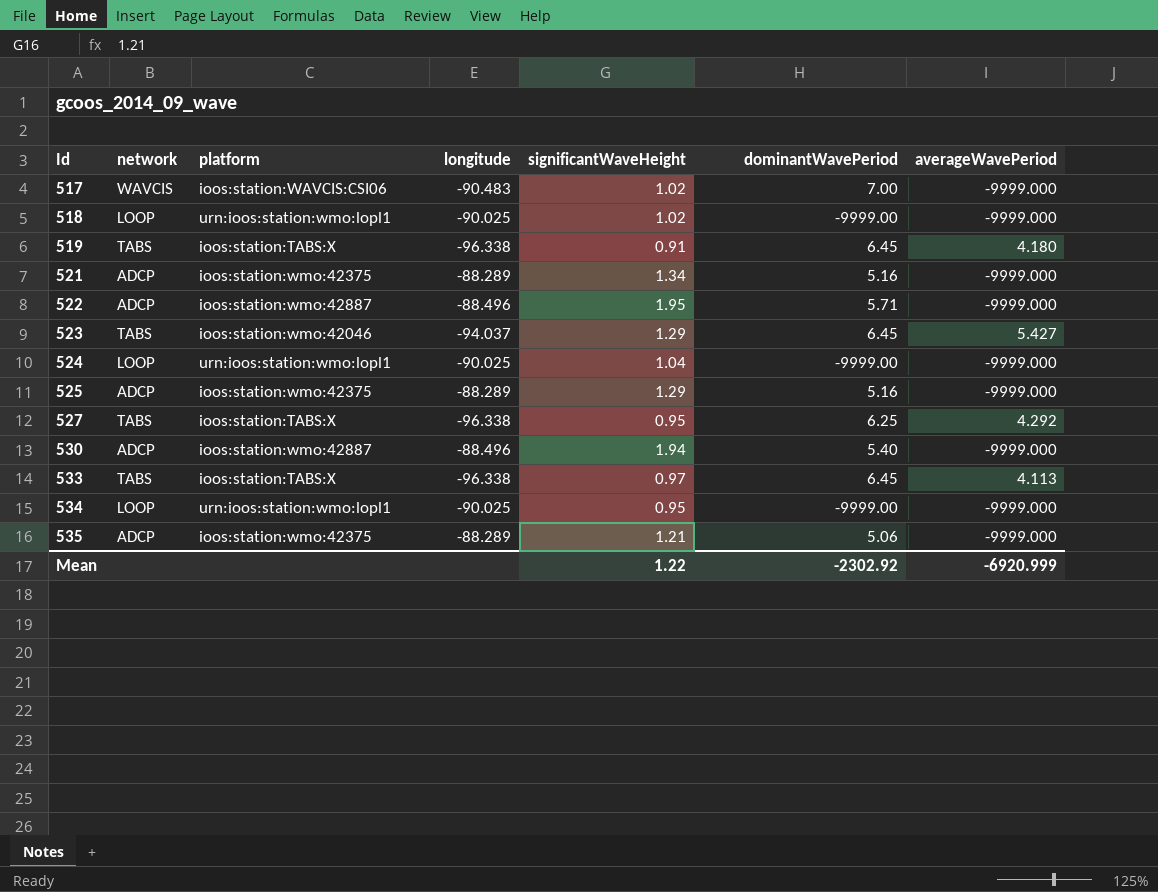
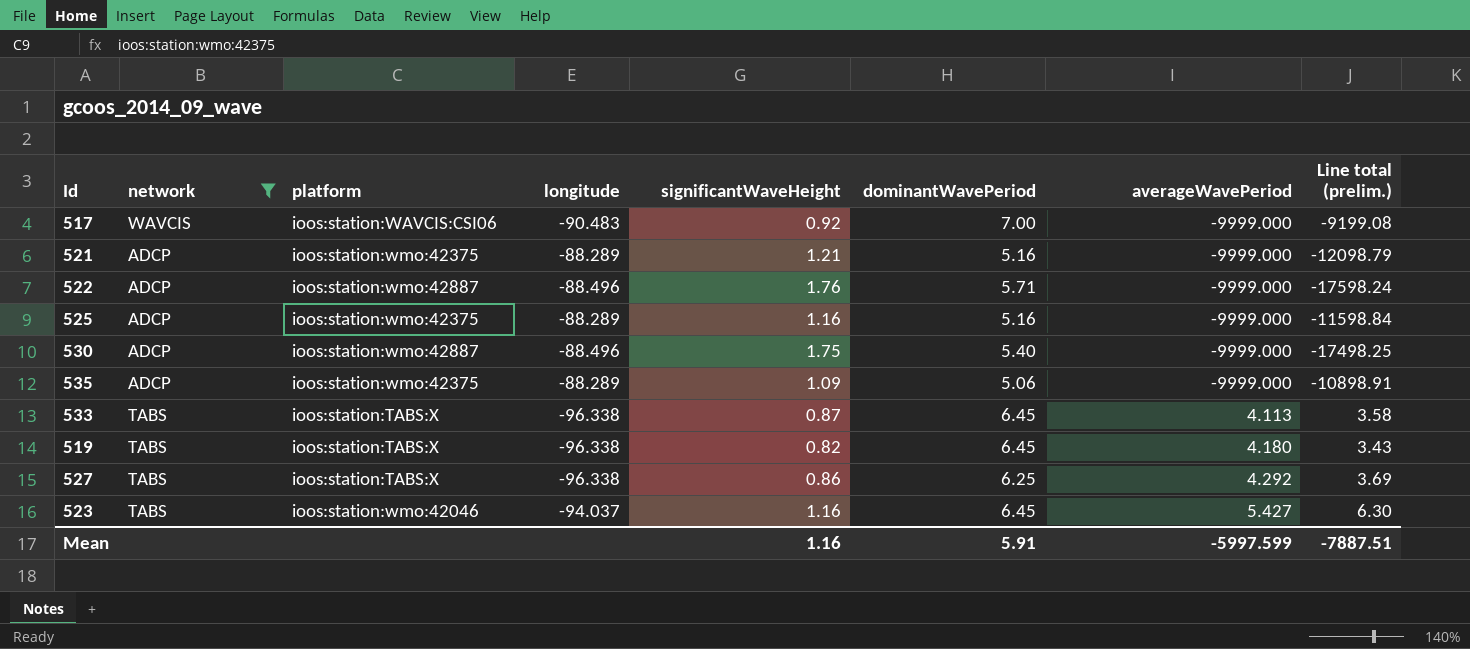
filter: none -> network != LOOP
row order: Id ascending -> averageWavePeriod ascending
column Line total (prelim.) | formula: none -> [significantWaveHeight] * [averageWavePeriod]
517 | significantWaveHeight: 1.02 -> 0.92
521 | significantWaveHeight: 1.34 -> 1.21
522 | significantWaveHeight: 1.95 -> 1.76
525 | significantWaveHeight: 1.29 -> 1.16
530 | significantWaveHeight: 1.94 -> 1.75
535 | significantWaveHeight: 1.21 -> 1.09
533 | significantWaveHeight: 0.97 -> 0.87
519 | significantWaveHeight: 0.91 -> 0.82
527 | significantWaveHeight: 0.95 -> 0.86
523 | significantWaveHeight: 1.29 -> 1.16
Mean | significantWaveHeight: 1.22 -> 1.16
Mean | dominantWavePeriod: -2302.92 -> 5.91
Mean | averageWavePeriod: -6920.999 -> -5997.599

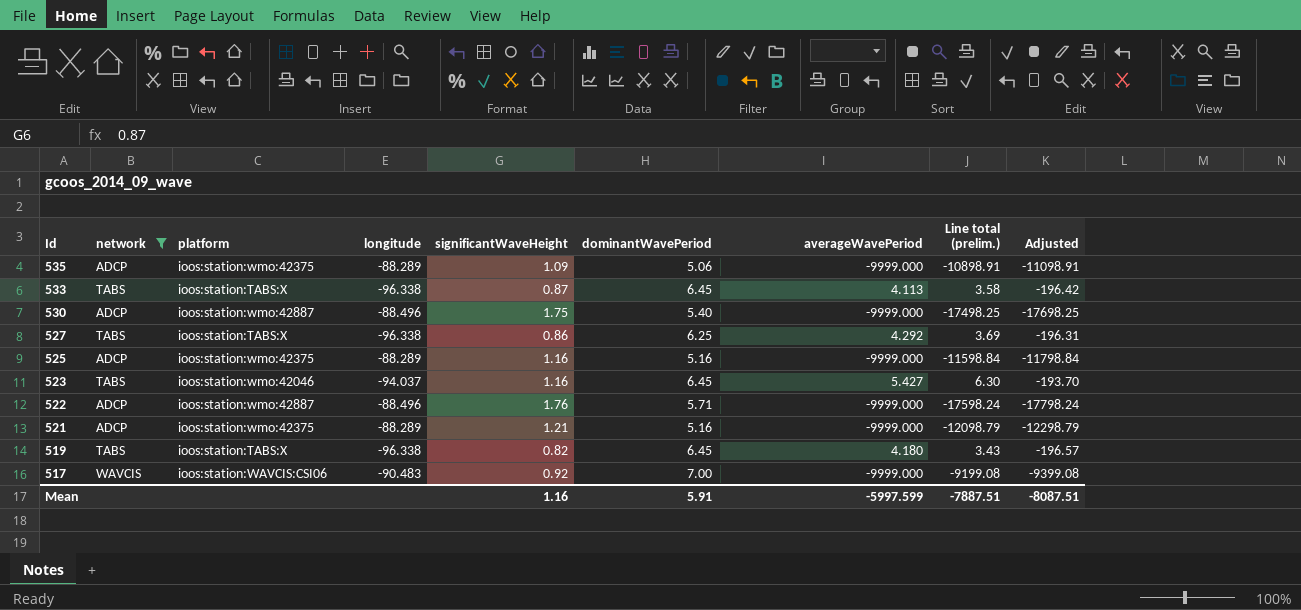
row order: averageWavePeriod ascending -> Id descending
column Adjusted | formula: none -> [Line total (prelim.)] - 200

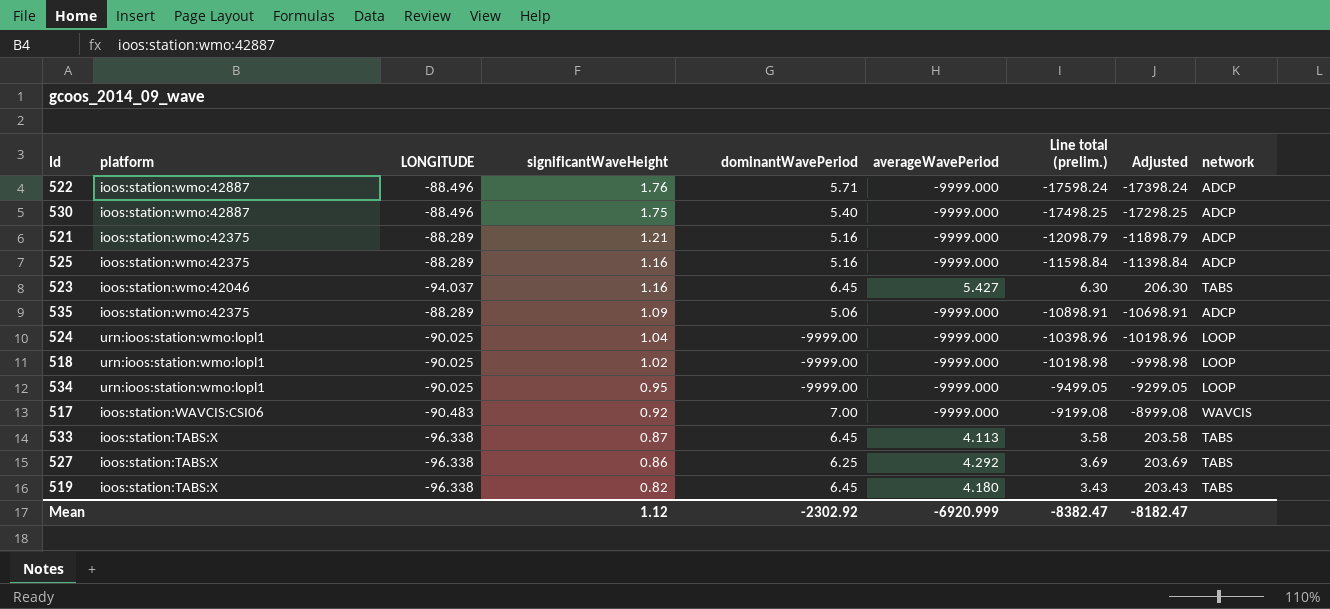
filter: network != LOOP -> none
row order: Id descending -> significantWaveHeight descending
column name: longitude -> LONGITUDE
column Adjusted | formula: [Line total (prelim.)] - 200 -> [Line total (prelim.)] + 200
column network | position: 2 -> 9
Mean | significantWaveHeight: 1.16 -> 1.12
Mean | dominantWavePeriod: 5.91 -> -2302.92
Mean | averageWavePeriod: -5997.599 -> -6920.999
Mean | Line total (prelim.): -7887.51 -> -8382.47
Mean | Adjusted: -8087.51 -> -8182.47

